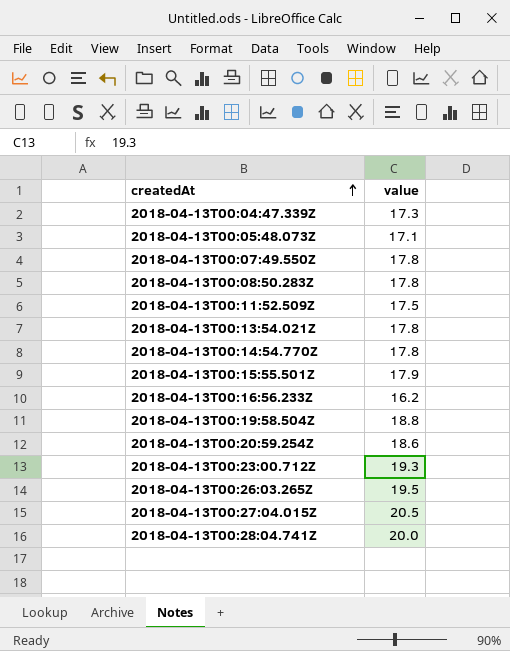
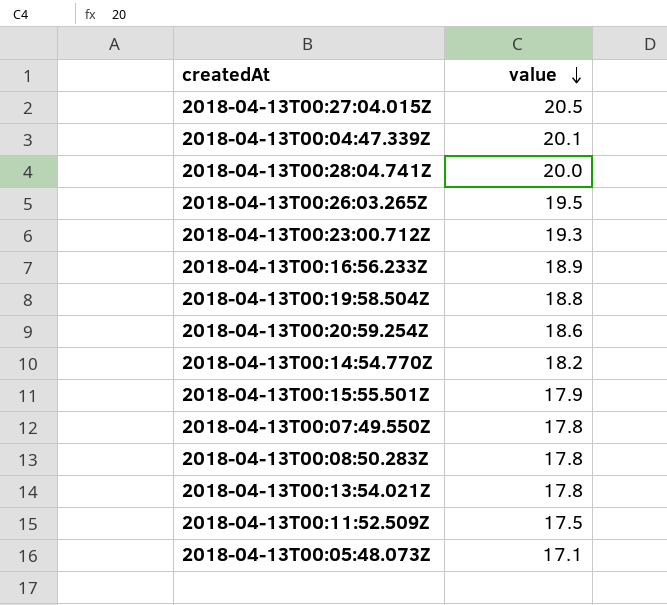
row order: createdAt ascending -> value descending
2018-04-13T00:04:47.339Z | value: 17.3 -> 20.1
2018-04-13T00:16:56.233Z | value: 16.2 -> 18.9
2018-04-13T00:14:54.770Z | value: 17.8 -> 18.2

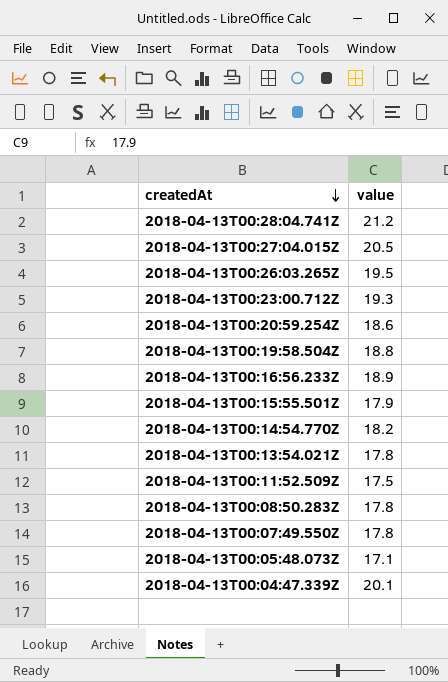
row order: value descending -> createdAt descending
2018-04-13T00:28:04.741Z | value: 20.0 -> 21.2

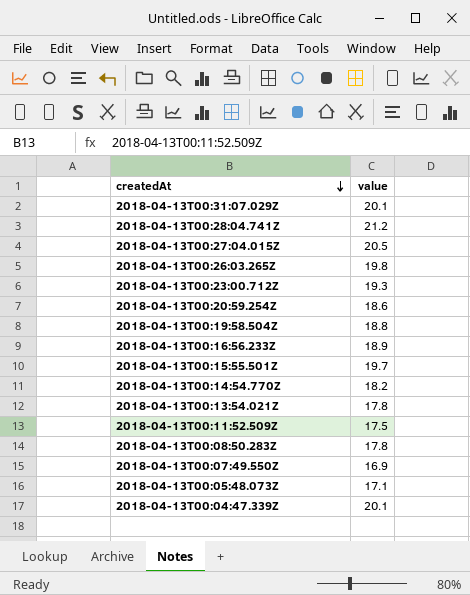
row 2018-04-13T00:31:07.029Z: none -> 20.1
2018-04-13T00:26:03.265Z | value: 19.5 -> 19.8
2018-04-13T00:15:55.501Z | value: 17.9 -> 19.7
2018-04-13T00:07:49.550Z | value: 17.8 -> 16.9

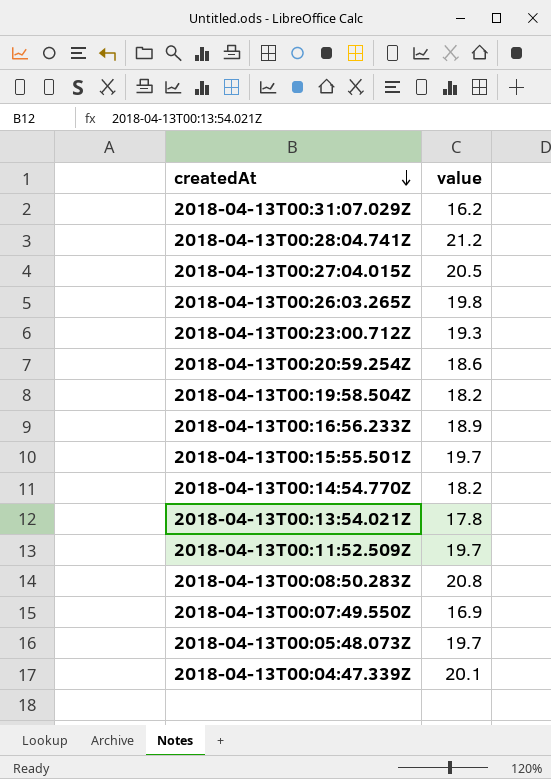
2018-04-13T00:31:07.029Z | value: 20.1 -> 16.2
2018-04-13T00:19:58.504Z | value: 18.8 -> 18.2
2018-04-13T00:11:52.509Z | value: 17.5 -> 19.7
2018-04-13T00:08:50.283Z | value: 17.8 -> 20.8
2018-04-13T00:05:48.073Z | value: 17.1 -> 19.7

